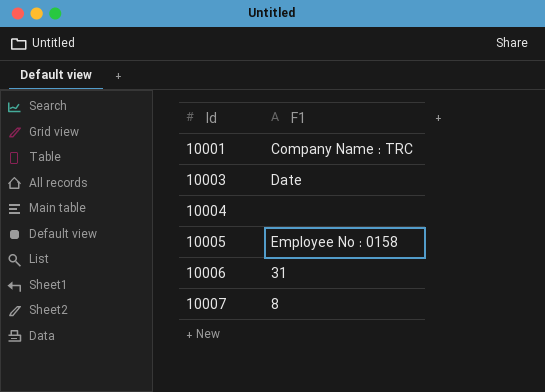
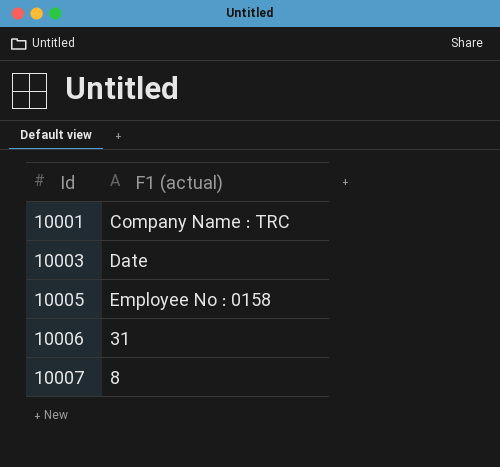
column name: F1 -> F1 (actual)
row 10004: none -> none

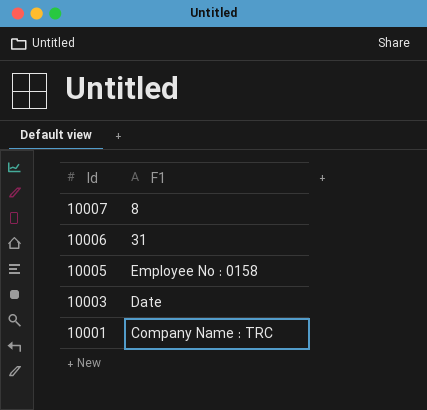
row order: Id ascending -> Id descending
column name: F1 (actual) -> F1

